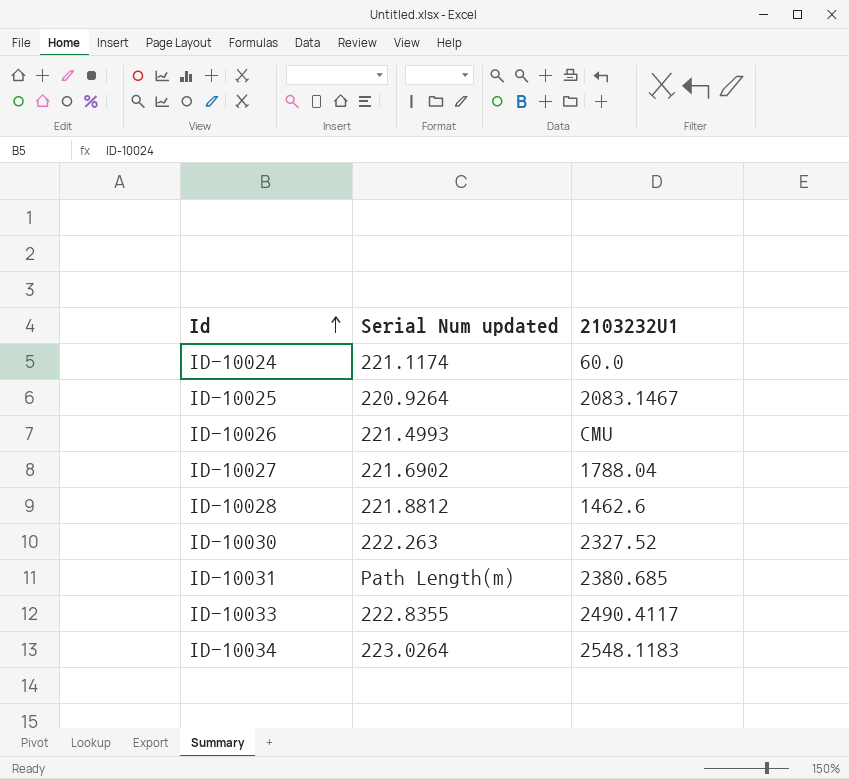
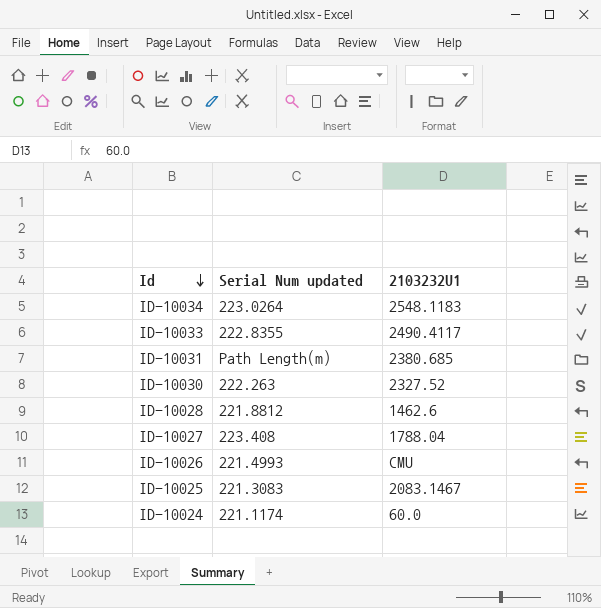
row order: Id ascending -> Id descending
ID-10027 | Serial Num updated: 221.6902 -> 223.408
ID-10025 | Serial Num updated: 220.9264 -> 221.3083

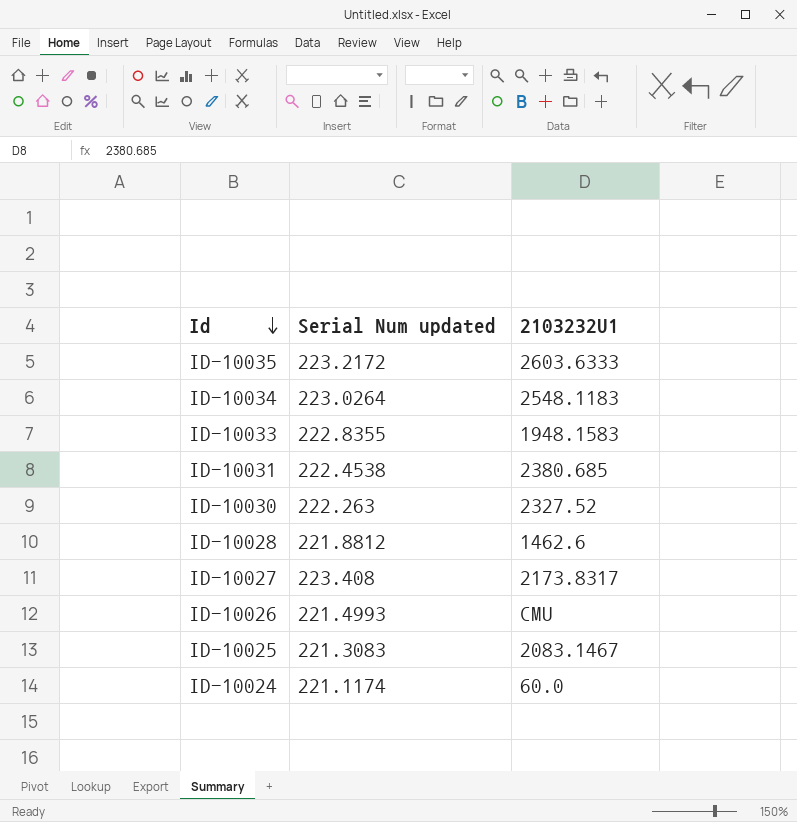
row ID-10035: none -> 223.2172 | 2603.6333
ID-10033 | 2103232U1: 2490.4117 -> 1948.1583
ID-10031 | Serial Num updated: Path Length(m) -> 222.4538
ID-10027 | 2103232U1: 1788.04 -> 2173.8317

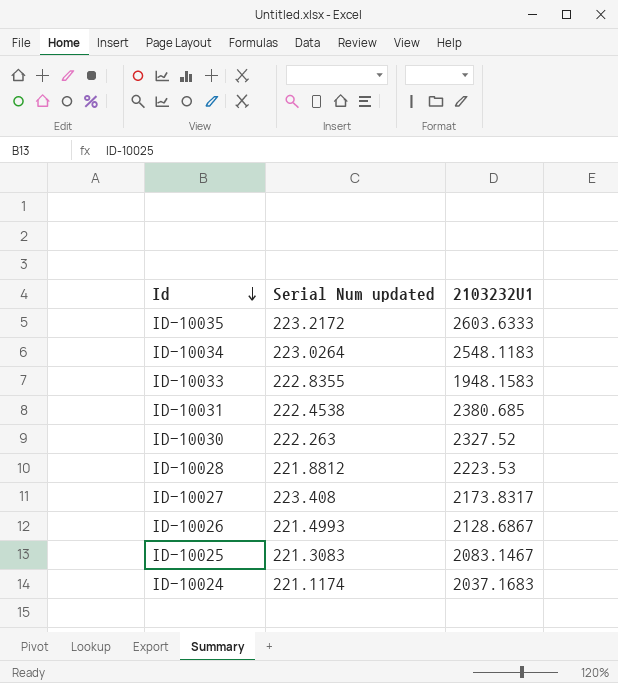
ID-10028 | 2103232U1: 1462.6 -> 2223.53
ID-10026 | 2103232U1: CMU -> 2128.6867
ID-10024 | 2103232U1: 60.0 -> 2037.1683

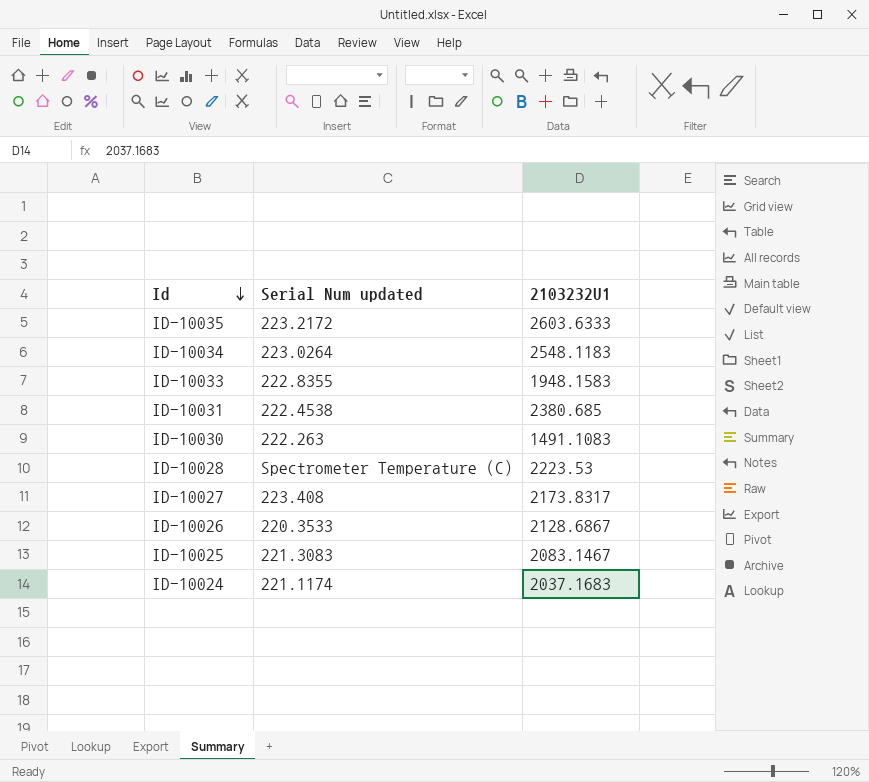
ID-10030 | 2103232U1: 2327.52 -> 1491.1083
ID-10028 | Serial Num updated: 221.8812 -> Spectrometer Temperature (C)
ID-10026 | Serial Num updated: 221.4993 -> 220.3533

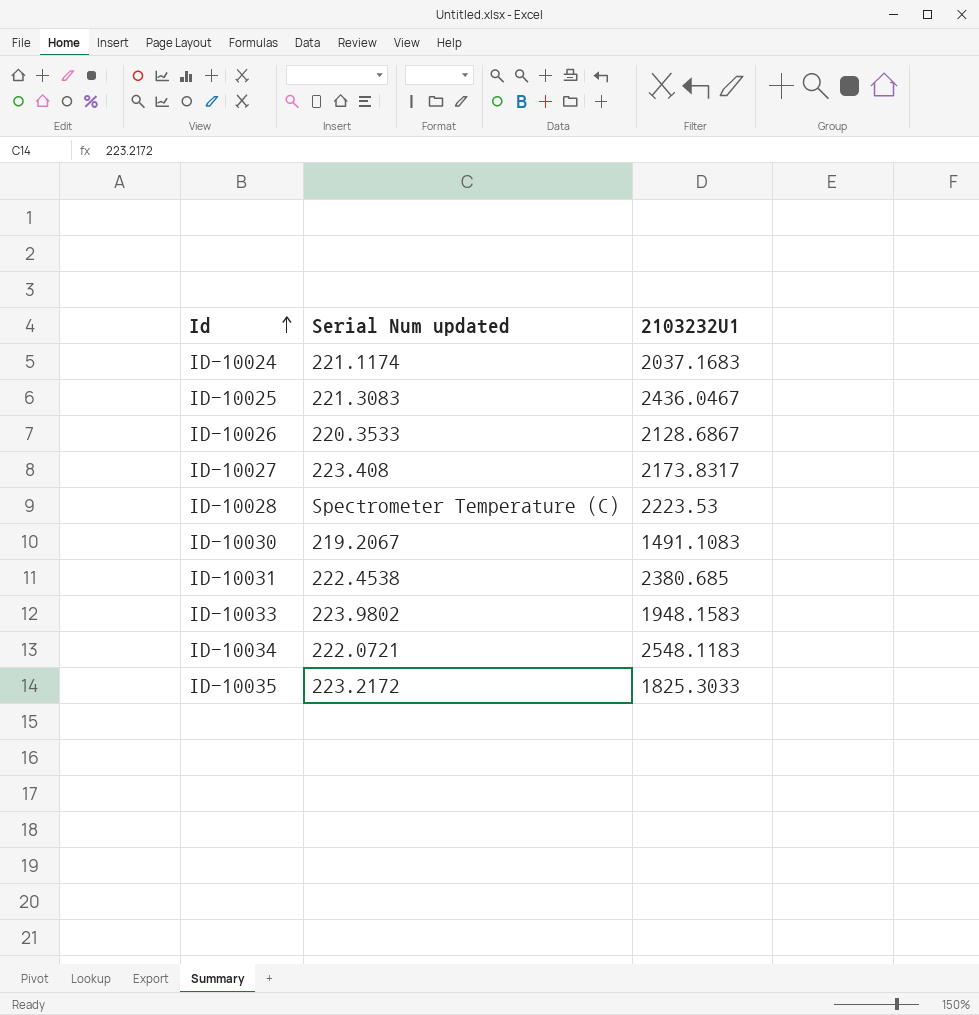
row order: Id descending -> Id ascending
ID-10025 | 2103232U1: 2083.1467 -> 2436.0467
ID-10030 | Serial Num updated: 222.263 -> 219.2067
ID-10033 | Serial Num updated: 222.8355 -> 223.9802
ID-10034 | Serial Num updated: 223.0264 -> 222.0721
ID-10035 | 2103232U1: 2603.6333 -> 1825.3033

